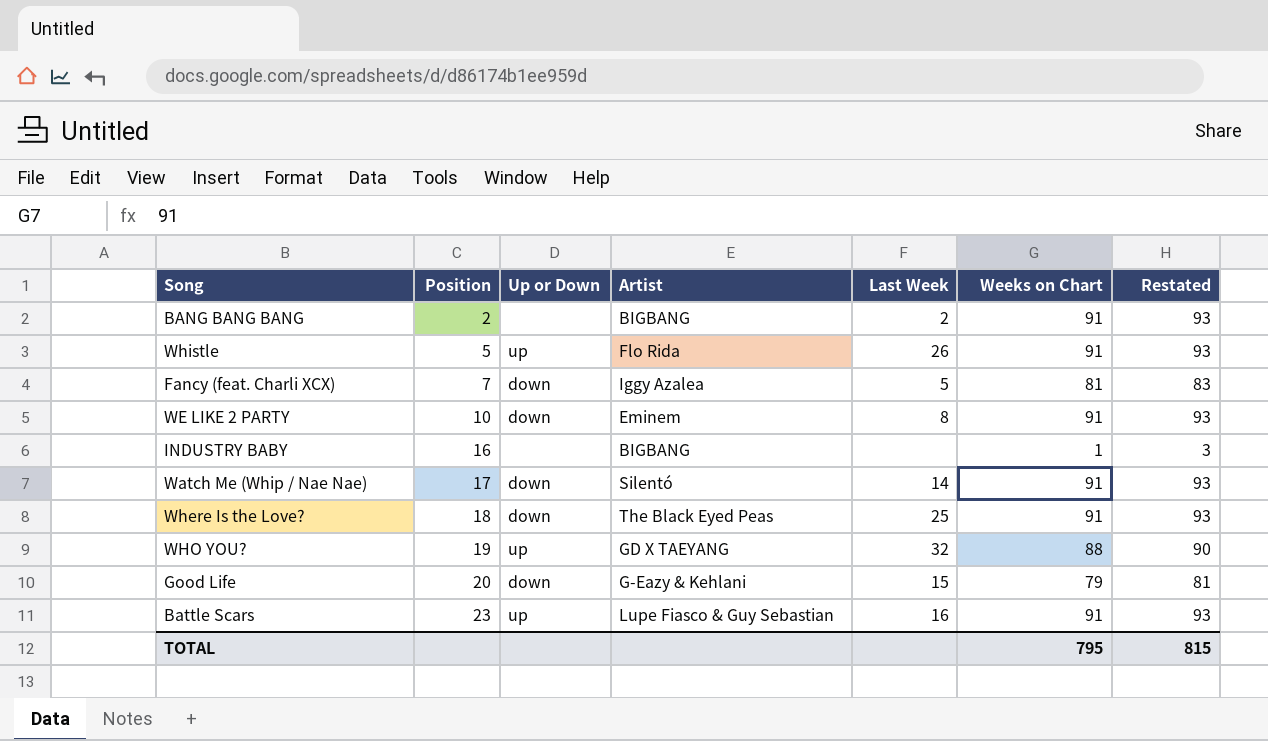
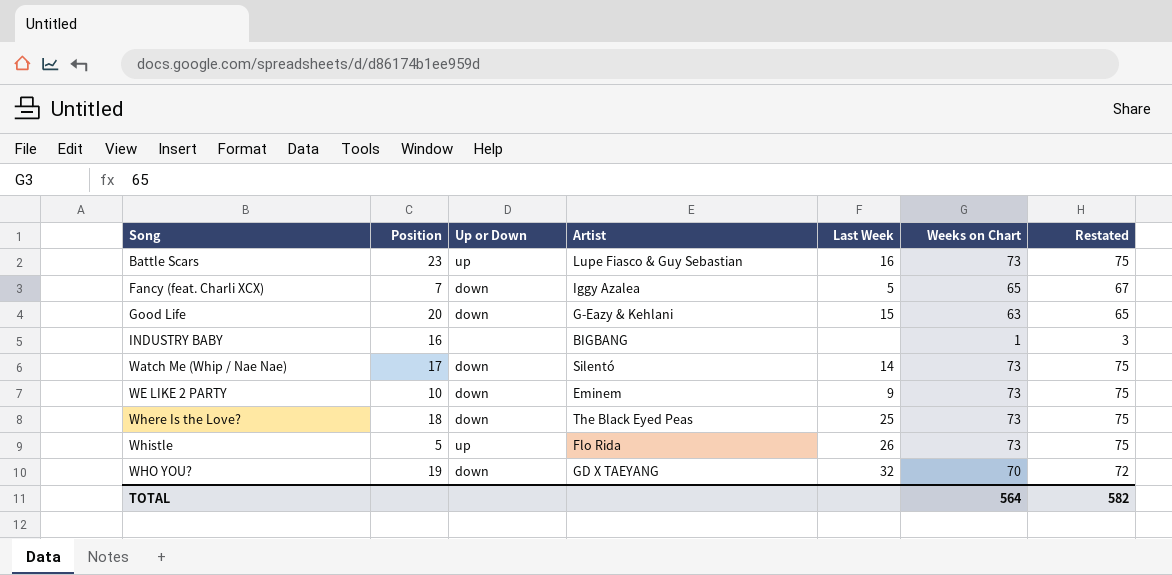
row order: Position ascending -> Song ascending
row BANG BANG BANG: 2 | none | BIGBANG | 2 | 91 | 93 -> none
Battle Scars | Weeks on Chart: 91 -> 73
Battle Scars | Restated: 93 -> 75
Fancy (feat. Charli XCX) | Weeks on Chart: 81 -> 65
Fancy (feat. Charli XCX) | Restated: 83 -> 67
Good Life | Weeks on Chart: 79 -> 63
Good Life | Restated: 81 -> 65
Watch Me (Whip / Nae Nae) | Weeks on Chart: 91 -> 73
Watch Me (Whip / Nae Nae) | Restated: 93 -> 75
WE LIKE 2 PARTY | Last Week: 8 -> 9
WE LIKE 2 PARTY | Weeks on Chart: 91 -> 73
WE LIKE 2 PARTY | Restated: 93 -> 75
Where Is the Love? | Weeks on Chart: 91 -> 73
Where Is the Love? | Restated: 93 -> 75
Whistle | Weeks on Chart: 91 -> 73
Whistle | Restated: 93 -> 75
WHO YOU? | Up or Down: up -> down
WHO YOU? | Weeks on Chart: 88 -> 70
WHO YOU? | Restated: 90 -> 72
TOTAL | Weeks on Chart: 795 -> 564
TOTAL | Restated: 815 -> 582

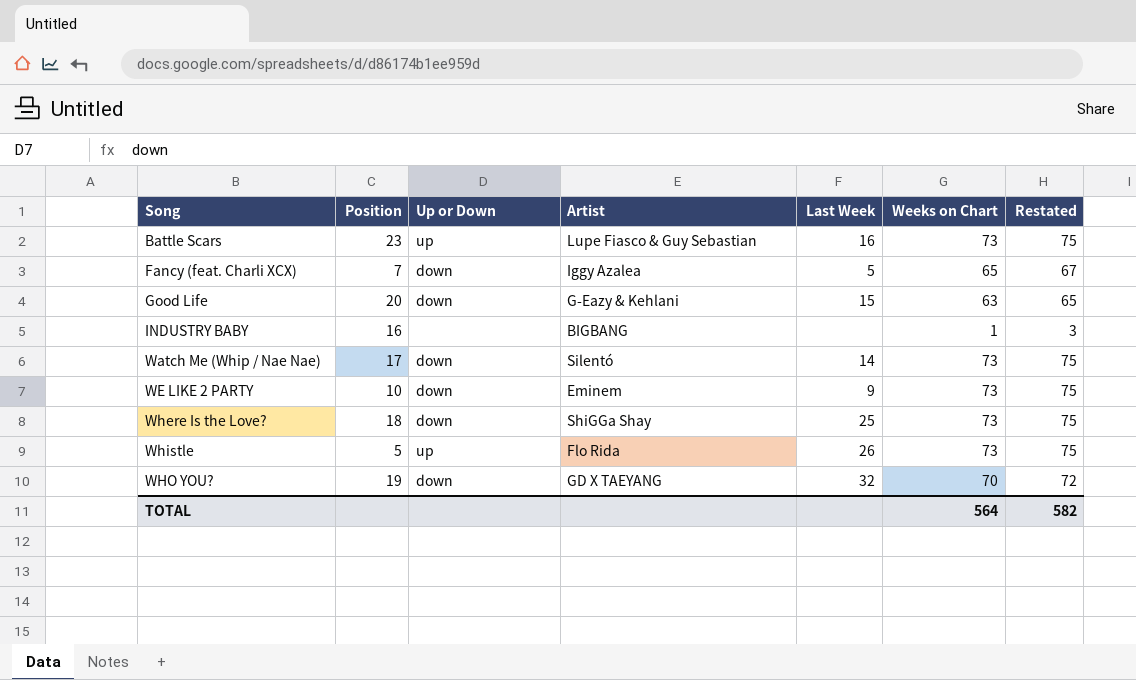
Where Is the Love? | Artist: The Black Eyed Peas -> ShiGGa Shay

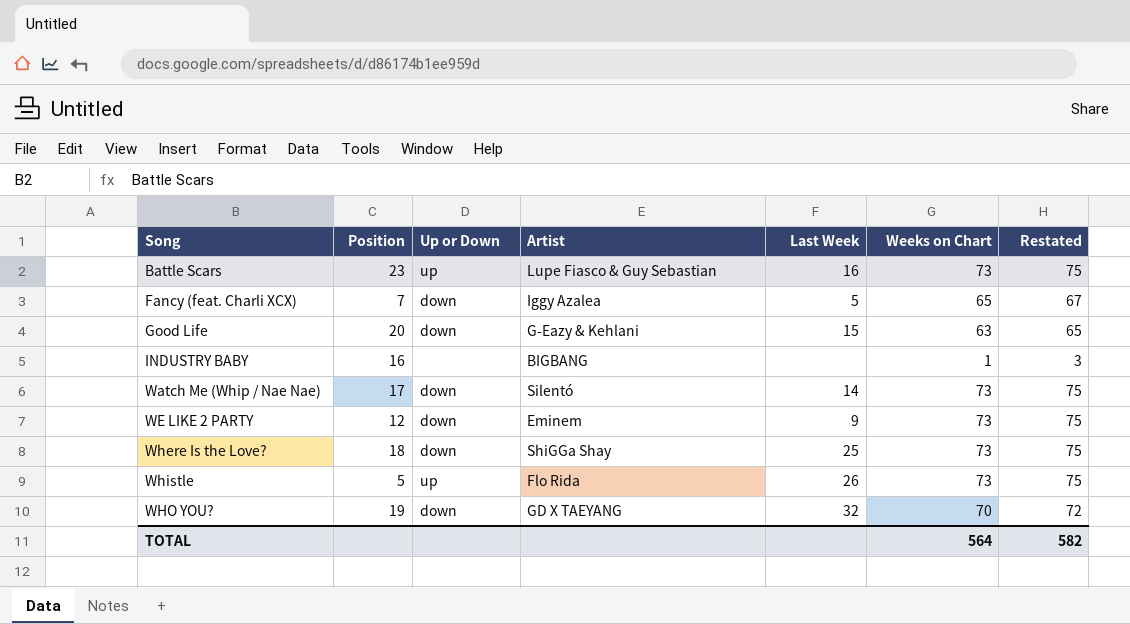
WE LIKE 2 PARTY | Position: 10 -> 12

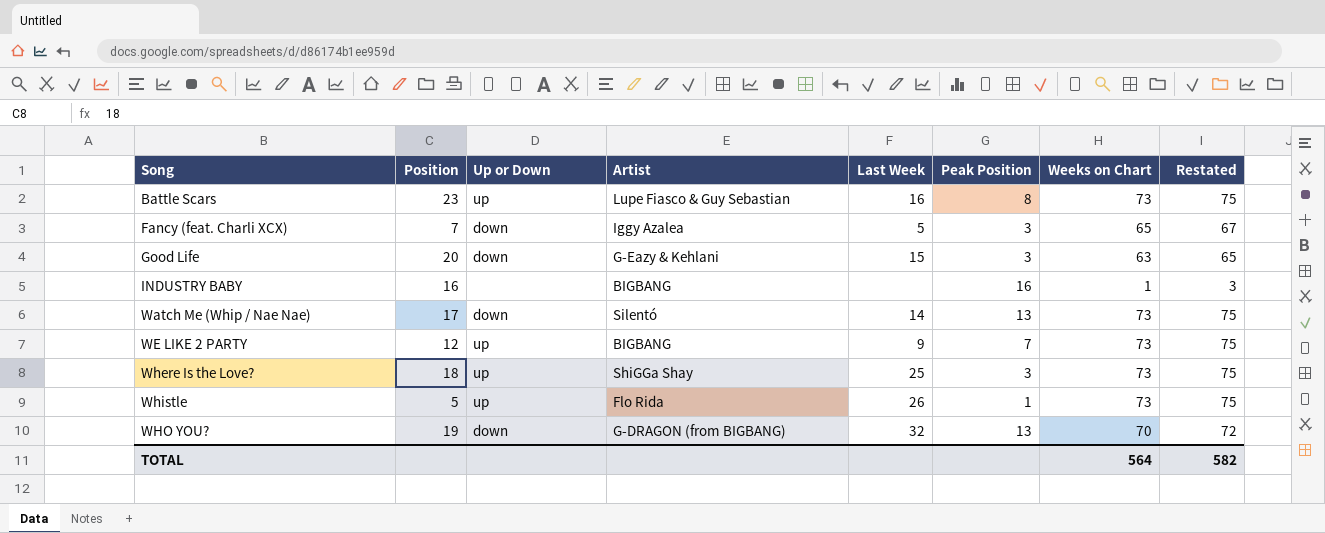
column Peak Position | position: none -> 6
WE LIKE 2 PARTY | Up or Down: down -> up
WE LIKE 2 PARTY | Artist: Eminem -> BIGBANG
Where Is the Love? | Up or Down: down -> up
WHO YOU? | Artist: GD X TAEYANG -> G-DRAGON (from BIGBANG)

